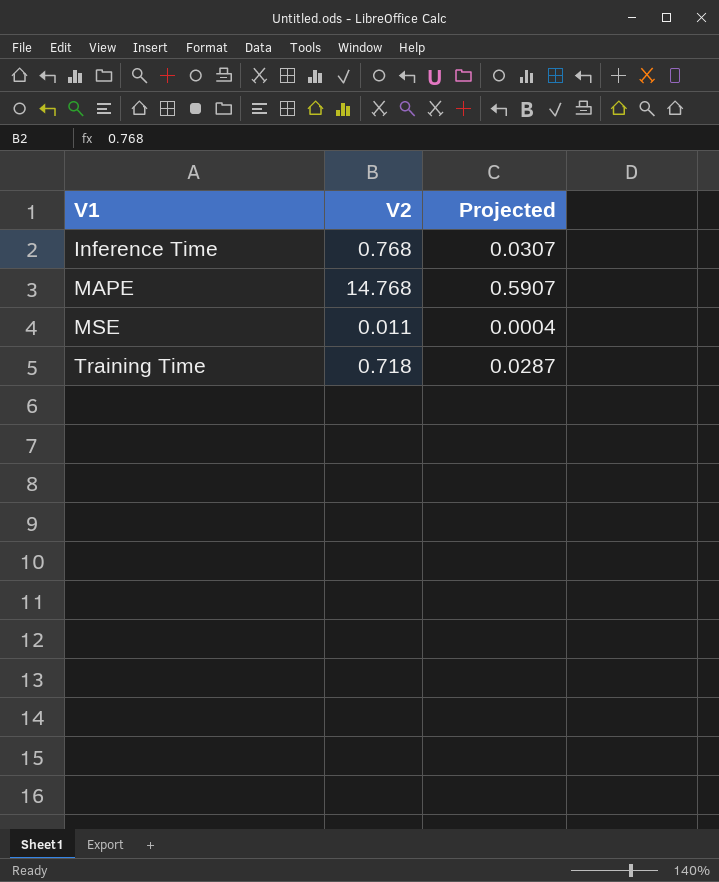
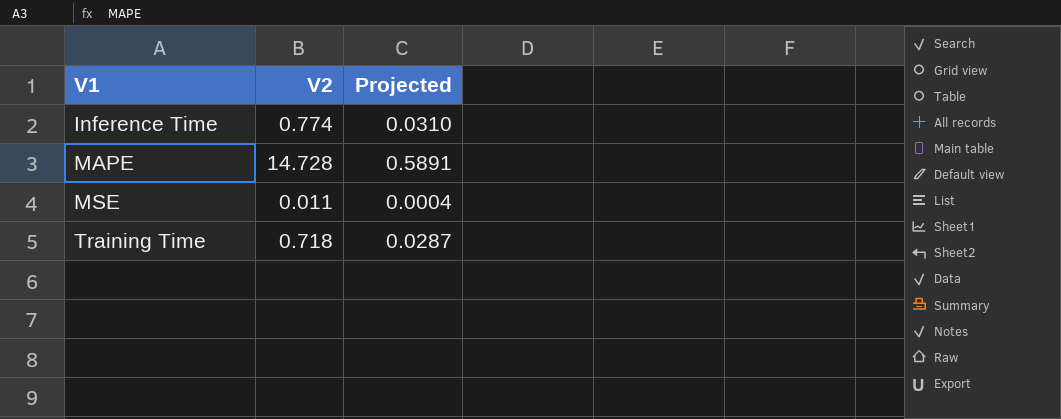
Inference Time | V2: 0.768 -> 0.774
Inference Time | Projected: 0.0307 -> 0.0310
MAPE | V2: 14.768 -> 14.728
MAPE | Projected: 0.5907 -> 0.5891

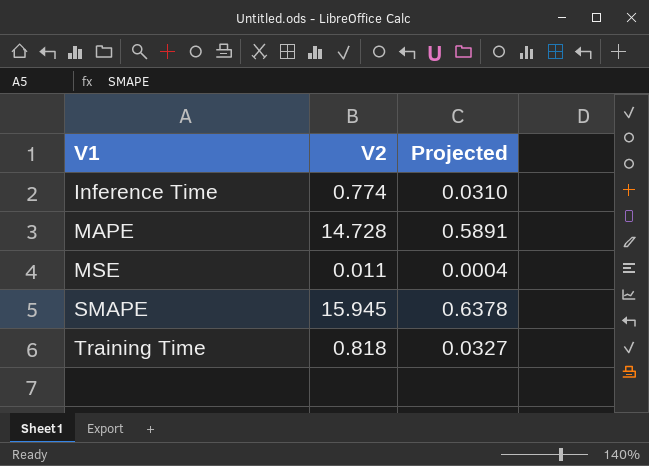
row SMAPE: none -> 15.945 | 0.6378
Training Time | V2: 0.718 -> 0.818
Training Time | Projected: 0.0287 -> 0.0327

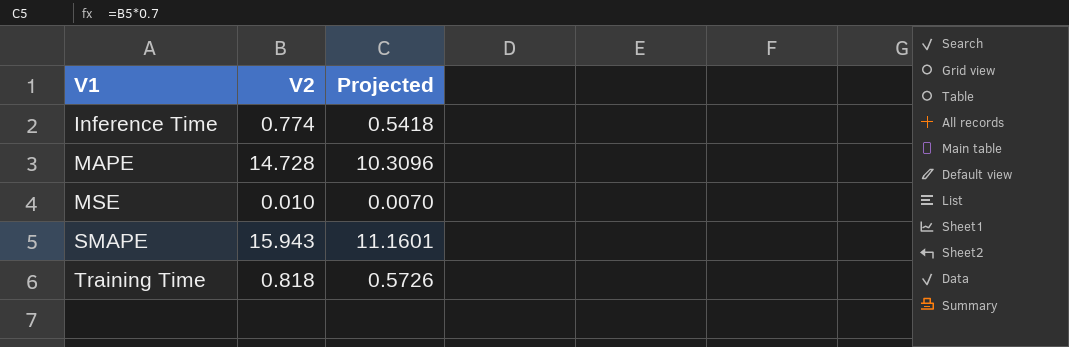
column Projected | formula: [V2] * 0.04 -> [V2] * 0.7
MSE | V2: 0.011 -> 0.010
SMAPE | V2: 15.945 -> 15.943

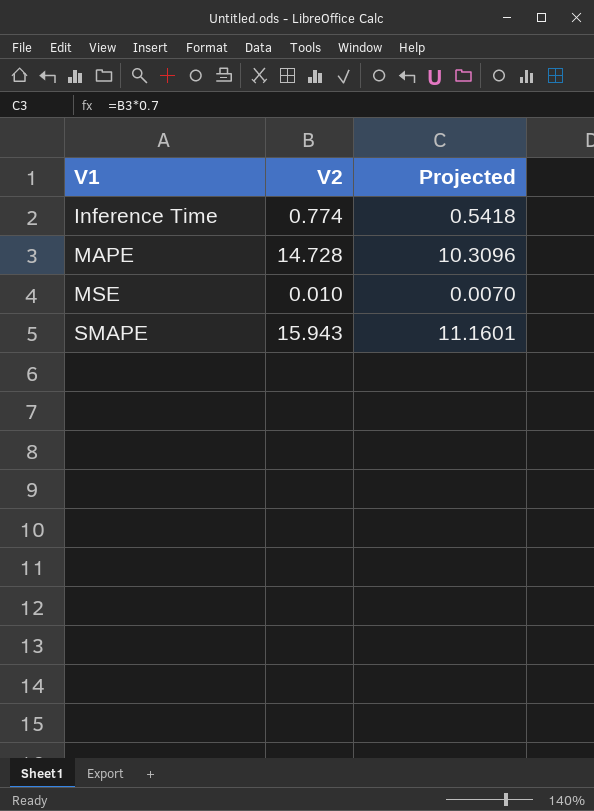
row Training Time: 0.818 | 0.5726 -> none

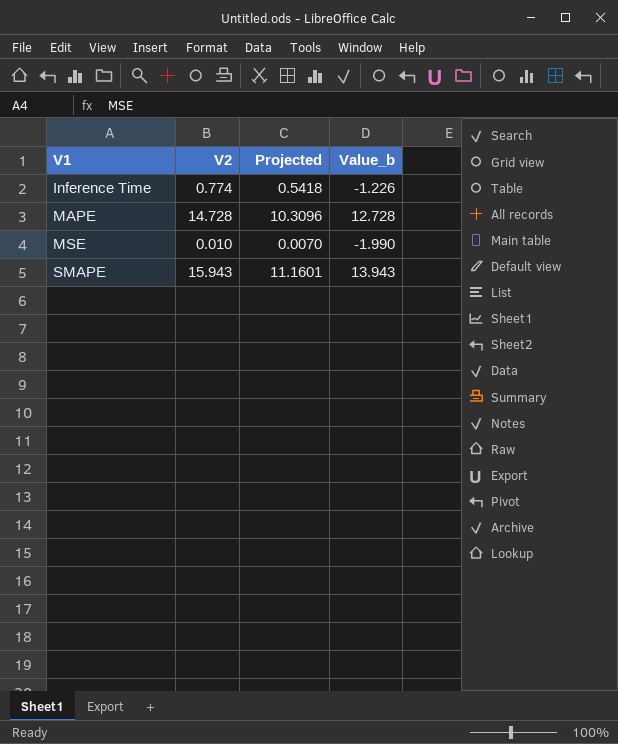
column Value_b | formula: none -> [V2] - 2

